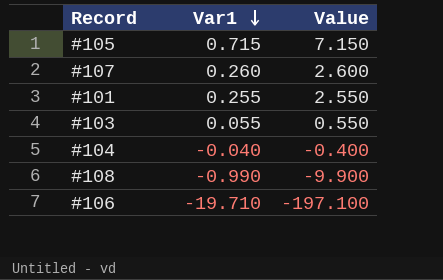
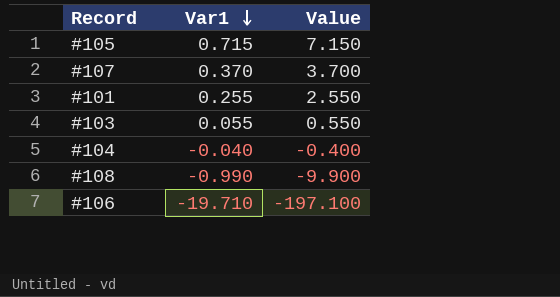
#107 | Var1: 0.260 -> 0.370
#107 | Value: 2.600 -> 3.700

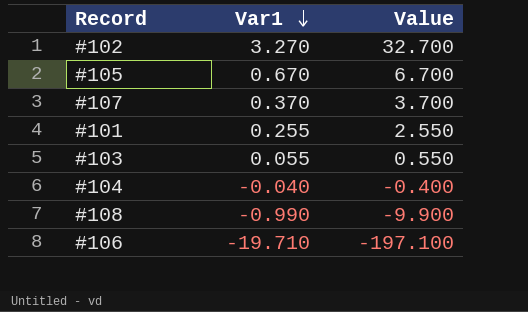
row #102: none -> 3.270 | 32.700
#105 | Var1: 0.715 -> 0.670
#105 | Value: 7.150 -> 6.700

